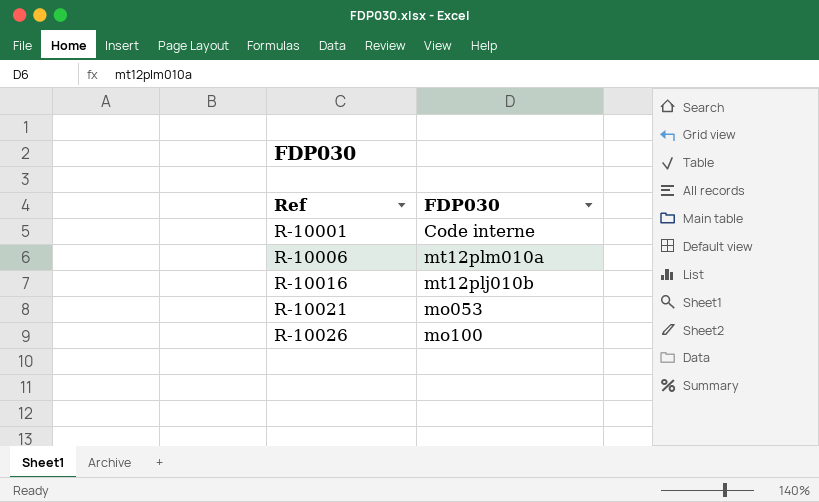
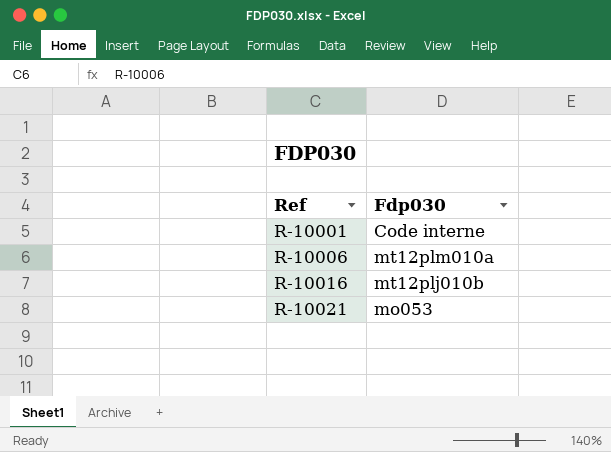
column name: FDP030 -> Fdp030
row R-10026: mo100 -> none

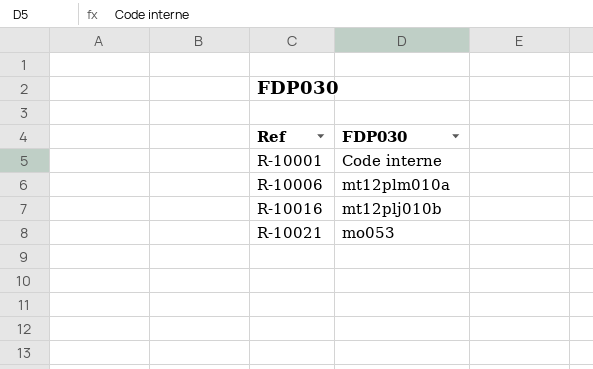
column name: Fdp030 -> FDP030

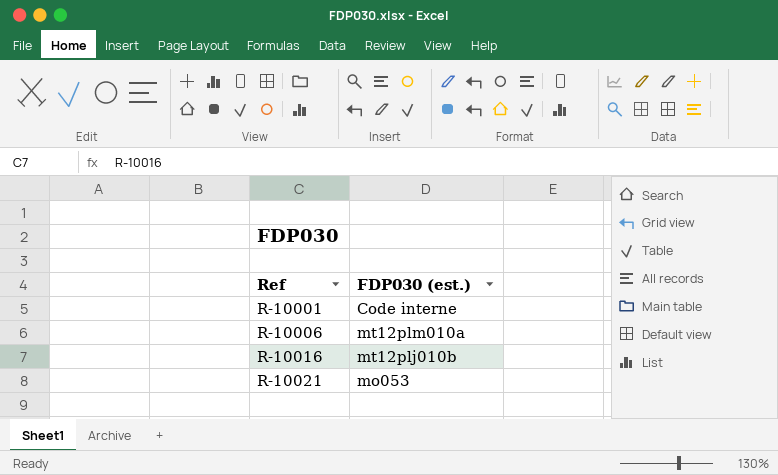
column name: FDP030 -> FDP030 (est.)

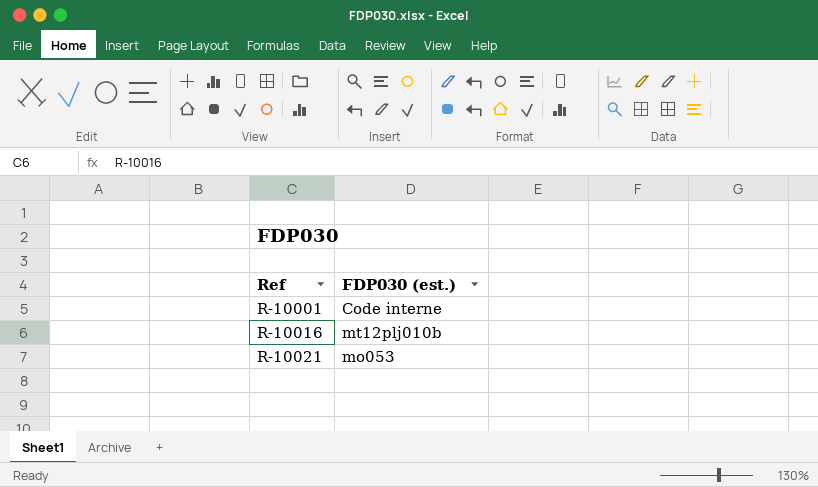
row R-10006: mt12plm010a -> none

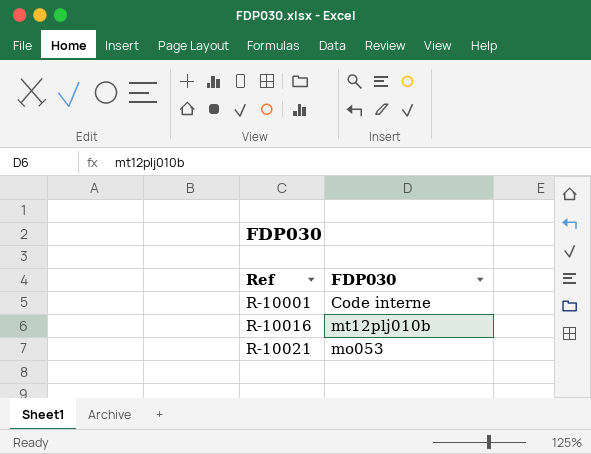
column name: FDP030 (est.) -> FDP030

